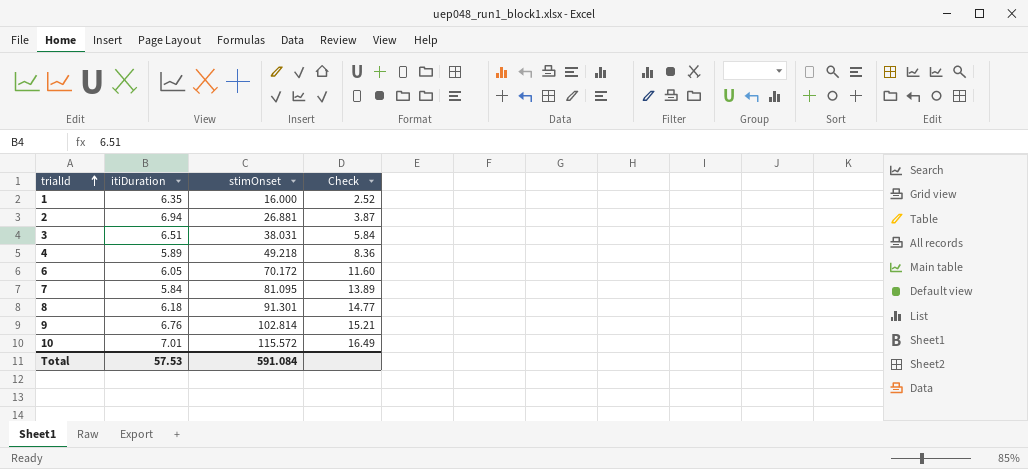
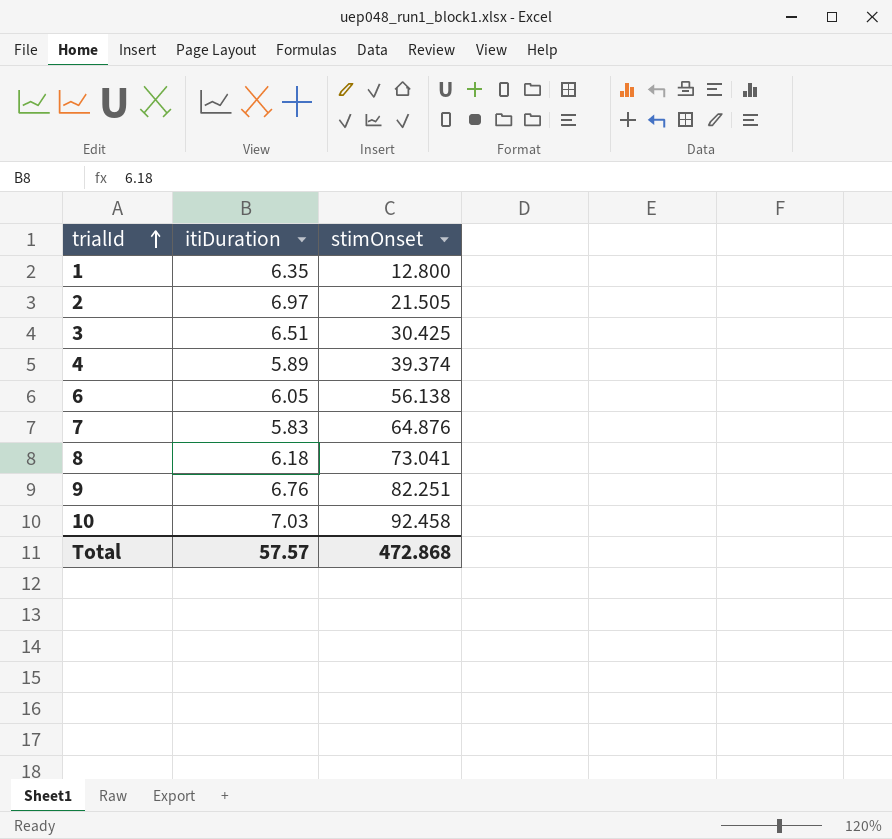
column Check | formula: [stimOnset] / [itiDuration] -> none
1 | stimOnset: 16.000 -> 12.800
2 | itiDuration: 6.94 -> 6.97
2 | stimOnset: 26.881 -> 21.505
3 | stimOnset: 38.031 -> 30.425
4 | stimOnset: 49.218 -> 39.374
6 | stimOnset: 70.172 -> 56.138
7 | itiDuration: 5.84 -> 5.83
7 | stimOnset: 81.095 -> 64.876
8 | stimOnset: 91.301 -> 73.041
9 | stimOnset: 102.814 -> 82.251
10 | itiDuration: 7.01 -> 7.03
10 | stimOnset: 115.572 -> 92.458
Total | itiDuration: 57.53 -> 57.57
Total | stimOnset: 591.084 -> 472.868

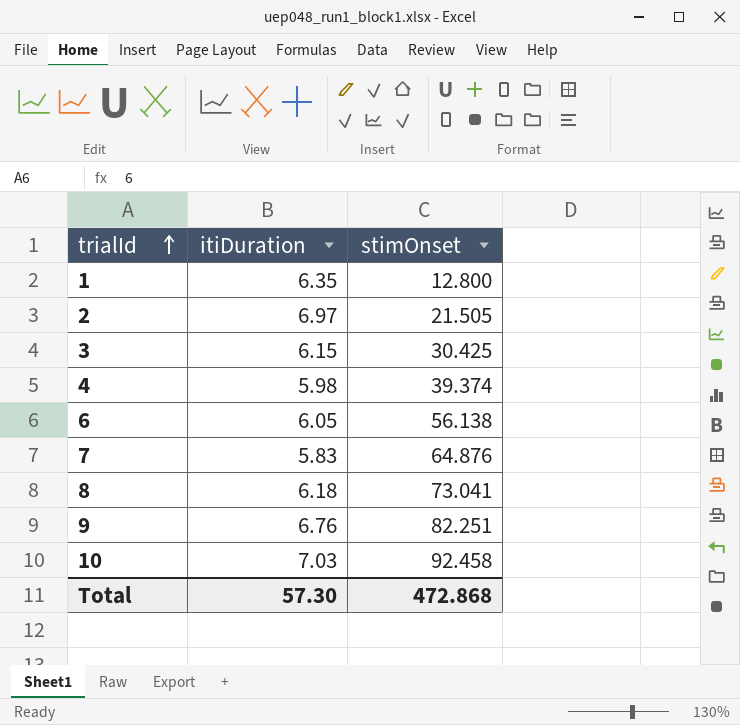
3 | itiDuration: 6.51 -> 6.15
4 | itiDuration: 5.89 -> 5.98
Total | itiDuration: 57.57 -> 57.30

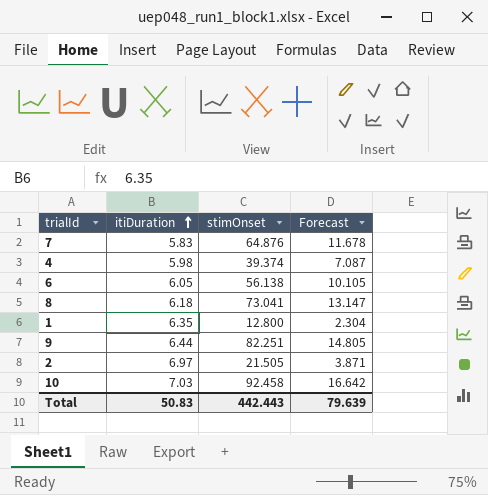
row order: trialId ascending -> itiDuration ascending
column Forecast | formula: none -> [stimOnset] * 0.18
row 3: 6.15 | 30.425 -> none
9 | itiDuration: 6.76 -> 6.44
Total | itiDuration: 57.30 -> 50.83
Total | stimOnset: 472.868 -> 442.443

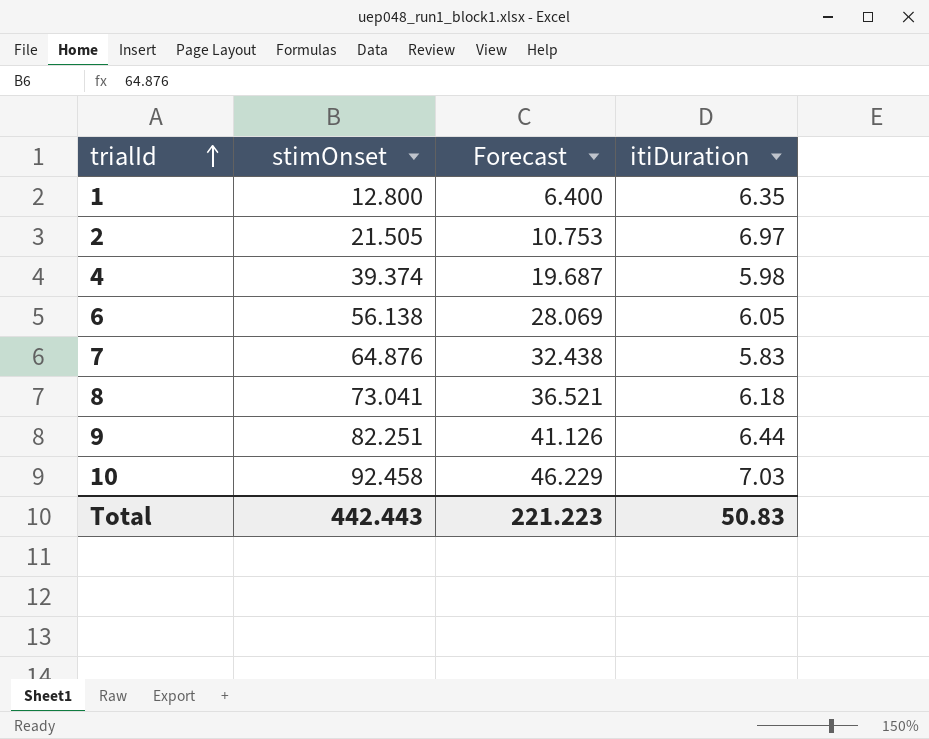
row order: itiDuration ascending -> trialId ascending
column Forecast | formula: [stimOnset] * 0.18 -> [stimOnset] * 0.5
column itiDuration | position: 2 -> 4
Total | Forecast: 79.639 -> 221.223

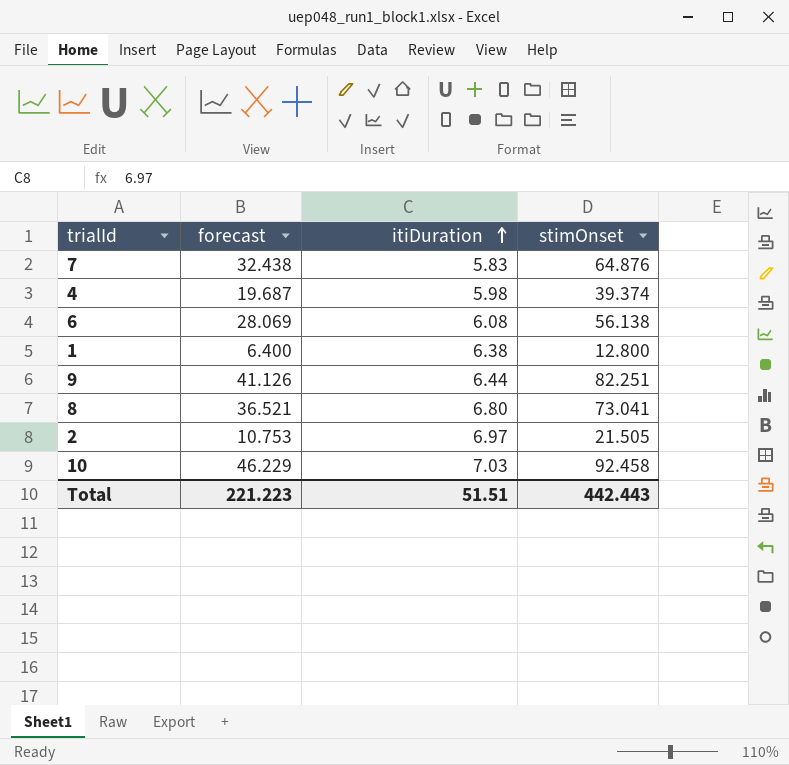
row order: trialId ascending -> itiDuration ascending
column name: Forecast -> forecast
column stimOnset | position: 2 -> 4
6 | itiDuration: 6.05 -> 6.08
1 | itiDuration: 6.35 -> 6.38
8 | itiDuration: 6.18 -> 6.80
Total | itiDuration: 50.83 -> 51.51

